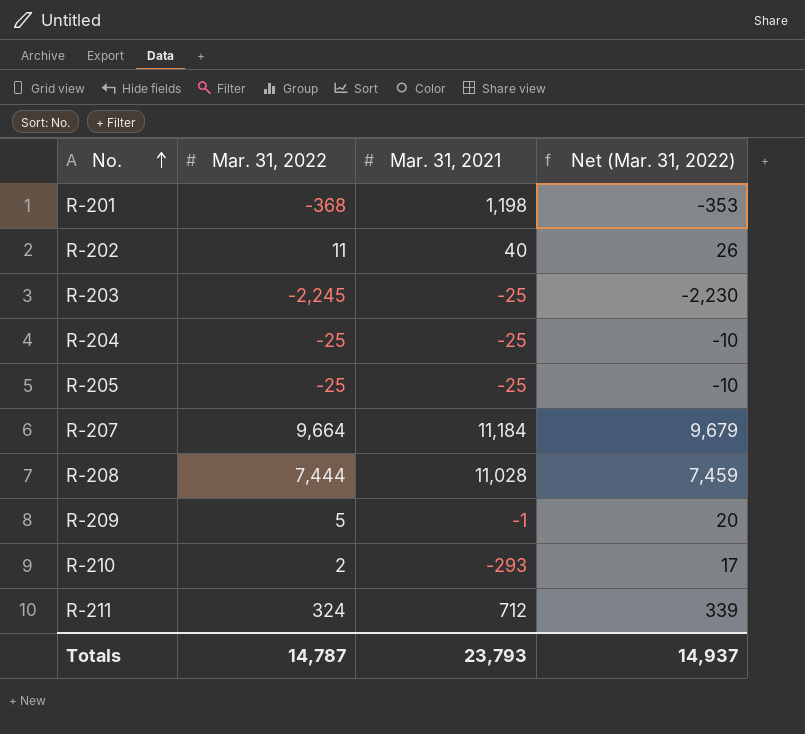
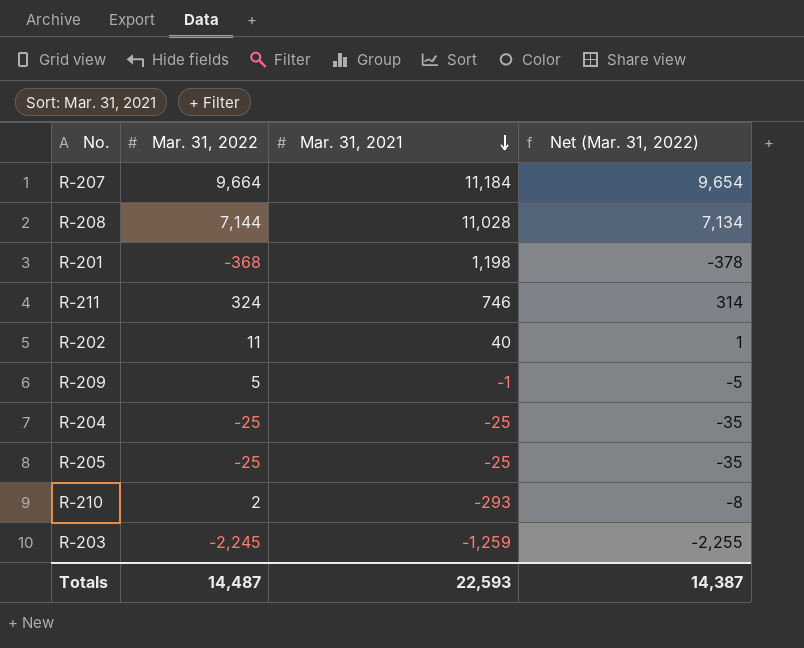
row order: No. ascending -> Mar. 31, 2021 descending
column Net (Mar. 31, 2022) | formula: [Mar. 31, 2022] + 15 -> [Mar. 31, 2022] - 10
R-208 | Mar. 31, 2022: 7,444 -> 7,144
R-211 | Mar. 31, 2021: 712 -> 746
R-203 | Mar. 31, 2021: -25 -> -1,259
Totals | Mar. 31, 2022: 14,787 -> 14,487
Totals | Mar. 31, 2021: 23,793 -> 22,593
Totals | Net (Mar. 31, 2022): 14,937 -> 14,387

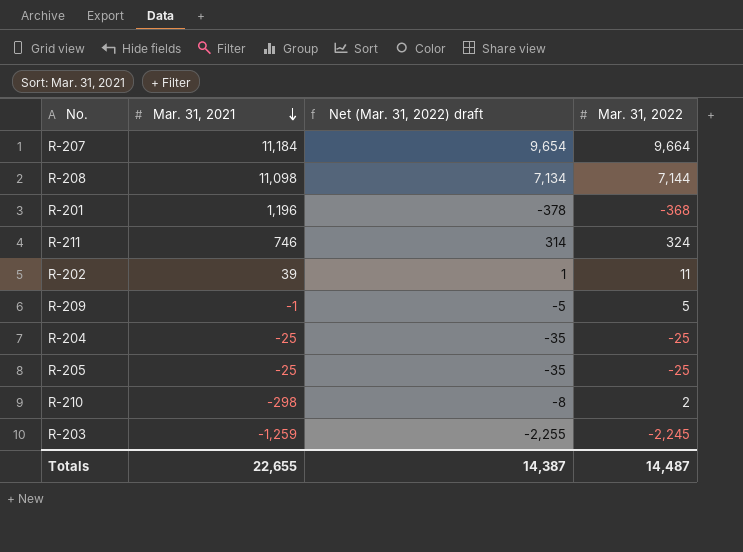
column name: Net (Mar. 31, 2022) -> Net (Mar. 31, 2022) draft
column Mar. 31, 2022 | position: 2 -> 4
R-208 | Mar. 31, 2021: 11,028 -> 11,098
R-201 | Mar. 31, 2021: 1,198 -> 1,196
R-202 | Mar. 31, 2021: 40 -> 39
R-210 | Mar. 31, 2021: -293 -> -298
Totals | Mar. 31, 2021: 22,593 -> 22,655

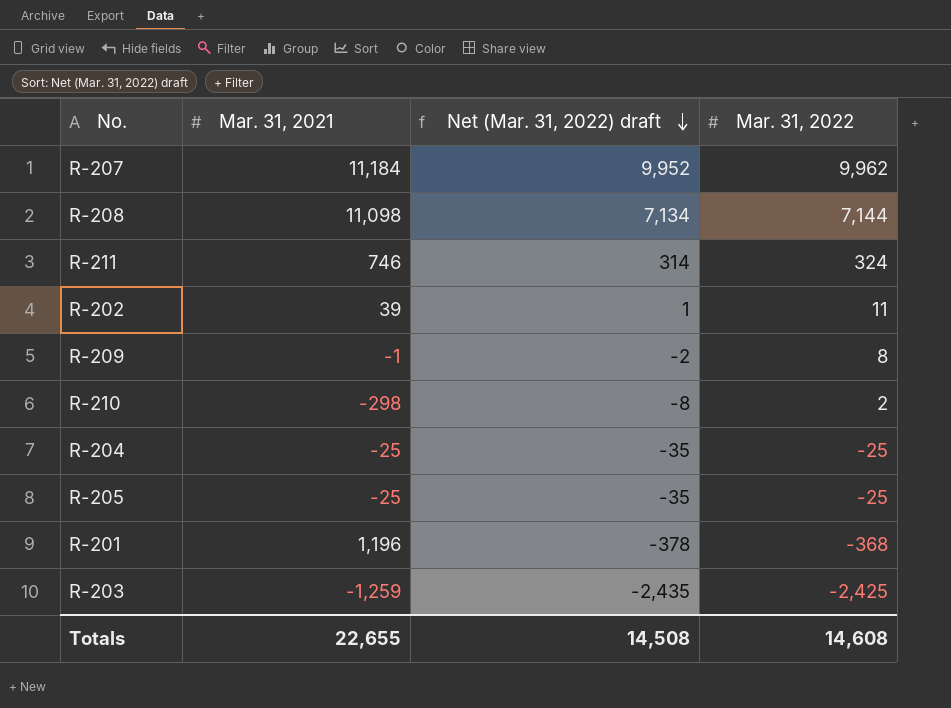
row order: Mar. 31, 2021 descending -> Net (Mar. 31, 2022) draft descending
R-207 | Net (Mar. 31, 2022) draft: 9,654 -> 9,952
R-207 | Mar. 31, 2022: 9,664 -> 9,962
R-209 | Net (Mar. 31, 2022) draft: -5 -> -2
R-209 | Mar. 31, 2022: 5 -> 8
R-203 | Net (Mar. 31, 2022) draft: -2,255 -> -2,435
R-203 | Mar. 31, 2022: -2,245 -> -2,425
Totals | Net (Mar. 31, 2022) draft: 14,387 -> 14,508
Totals | Mar. 31, 2022: 14,487 -> 14,608

